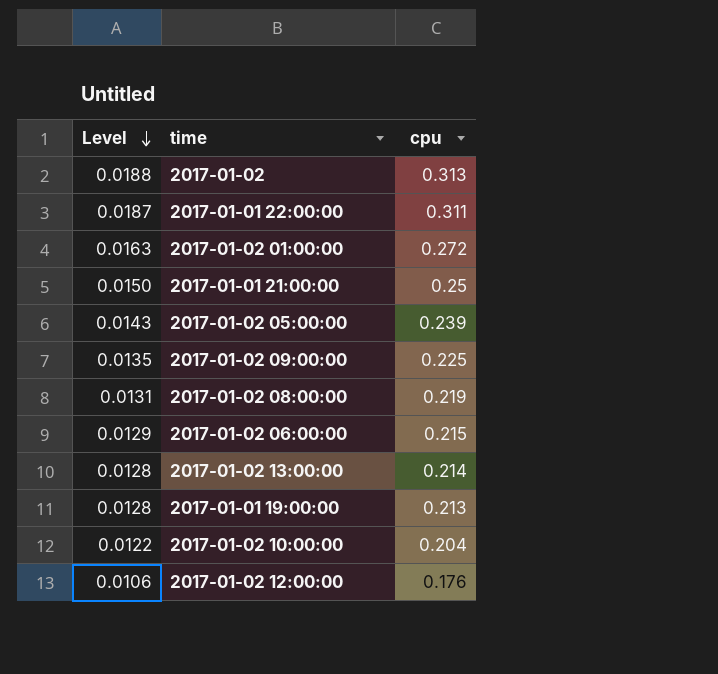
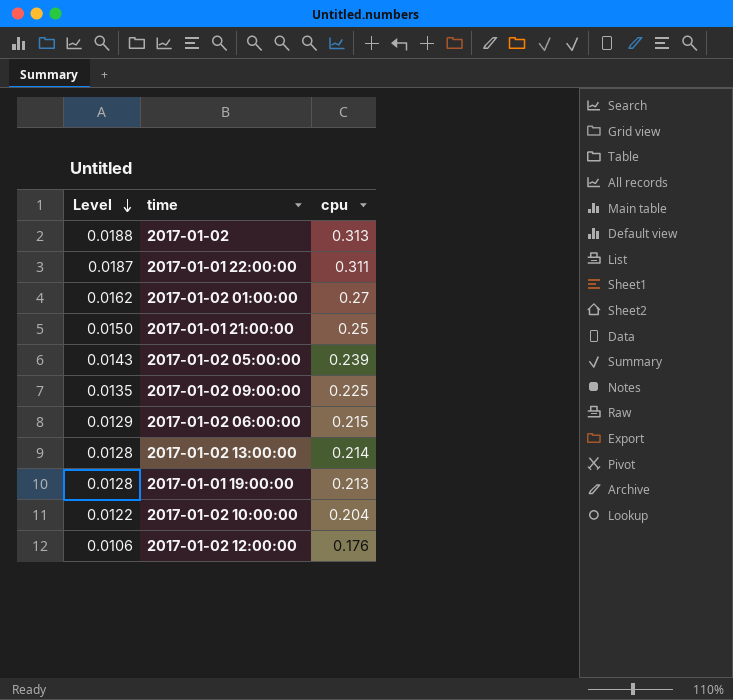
row 2017-01-02 08:00:00: 0.0131 | 0.219 -> none
2017-01-02 01:00:00 | Level: 0.0163 -> 0.0162
2017-01-02 01:00:00 | cpu: 0.272 -> 0.27

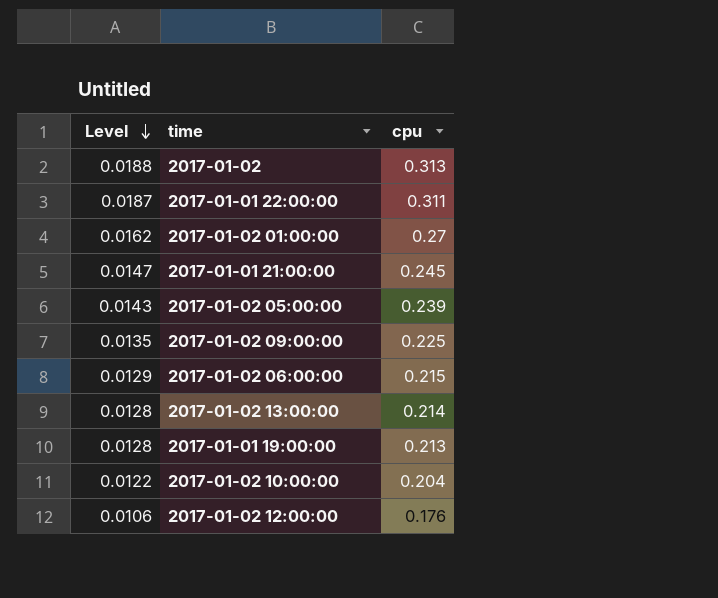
2017-01-01 21:00:00 | Level: 0.0150 -> 0.0147
2017-01-01 21:00:00 | cpu: 0.25 -> 0.245

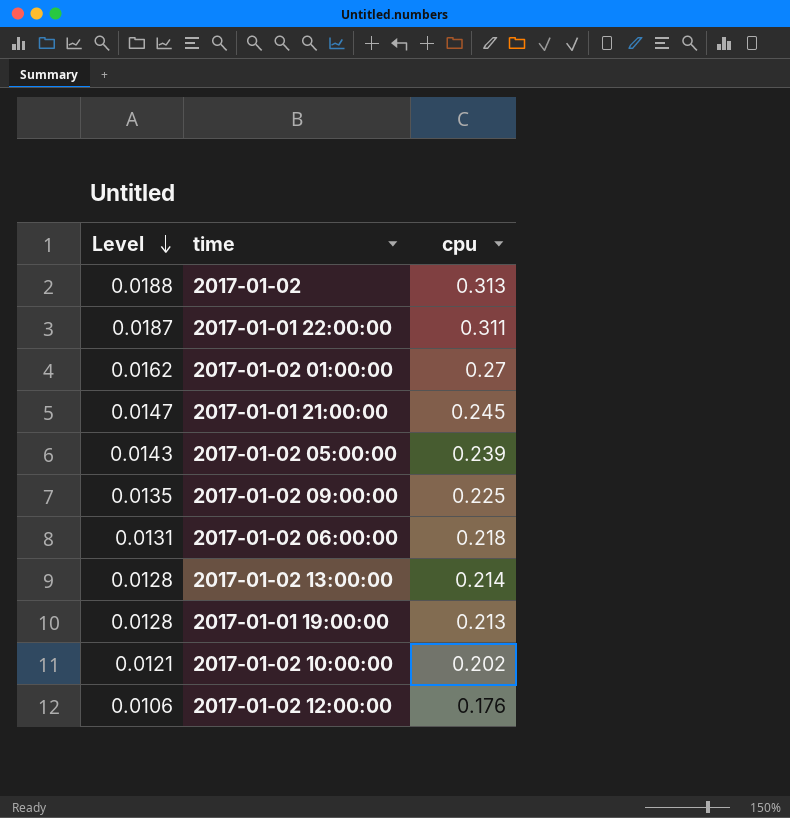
2017-01-02 06:00:00 | Level: 0.0129 -> 0.0131
2017-01-02 06:00:00 | cpu: 0.215 -> 0.218
2017-01-02 10:00:00 | Level: 0.0122 -> 0.0121
2017-01-02 10:00:00 | cpu: 0.204 -> 0.202

